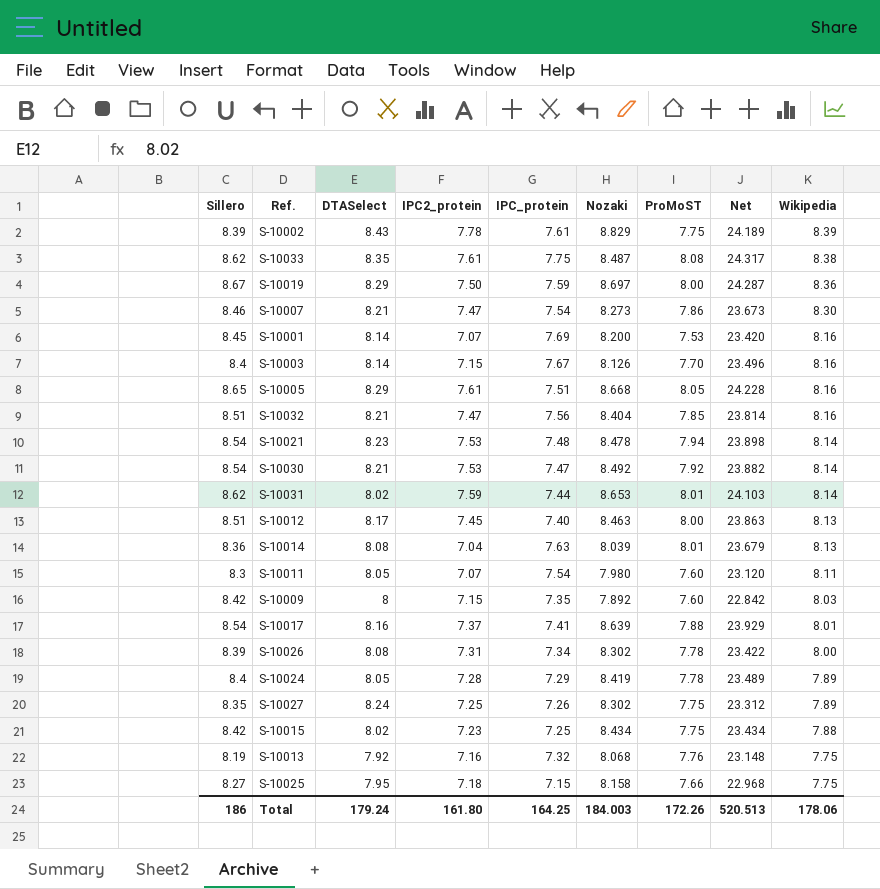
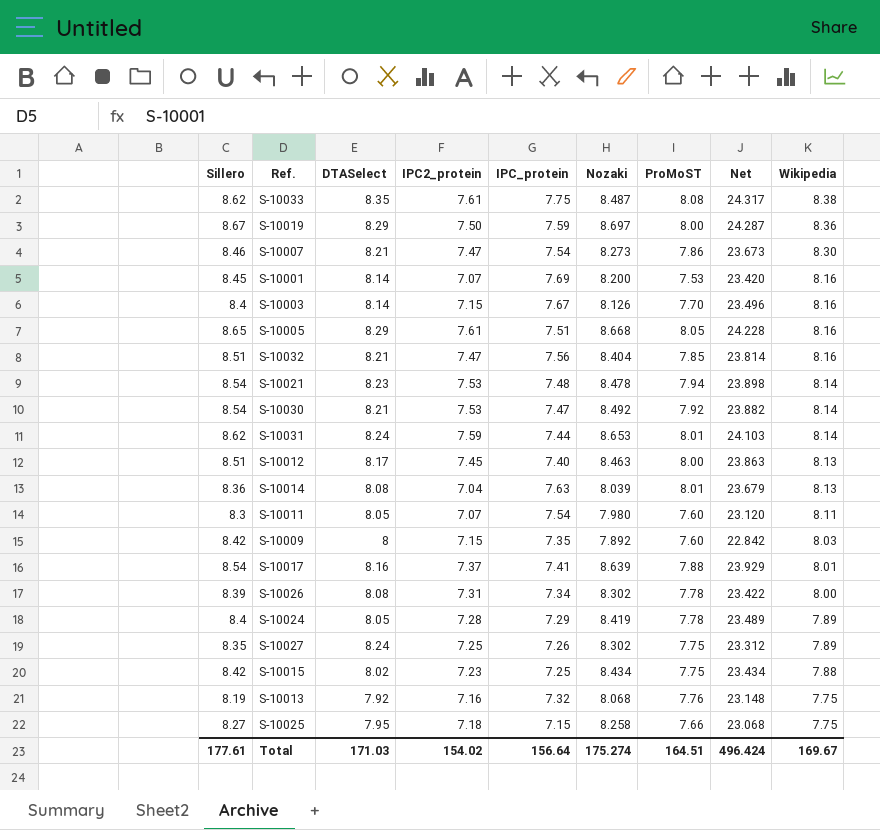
row S-10002: 8.39 | 8.43 | 7.78 | 7.61 | 8.829 | 7.75 | 24.189 | 8.39 -> none
S-10031 | DTASelect: 8.02 -> 8.24
S-10025 | Nozaki: 8.158 -> 8.258
S-10025 | Net: 22.968 -> 23.068
Total | Sillero: 186 -> 177.61
Total | DTASelect: 179.24 -> 171.03
Total | IPC2_protein: 161.80 -> 154.02
Total | IPC_protein: 164.25 -> 156.64
Total | Nozaki: 184.003 -> 175.274
Total | ProMoST: 172.26 -> 164.51
Total | Net: 520.513 -> 496.424
Total | Wikipedia: 178.06 -> 169.67

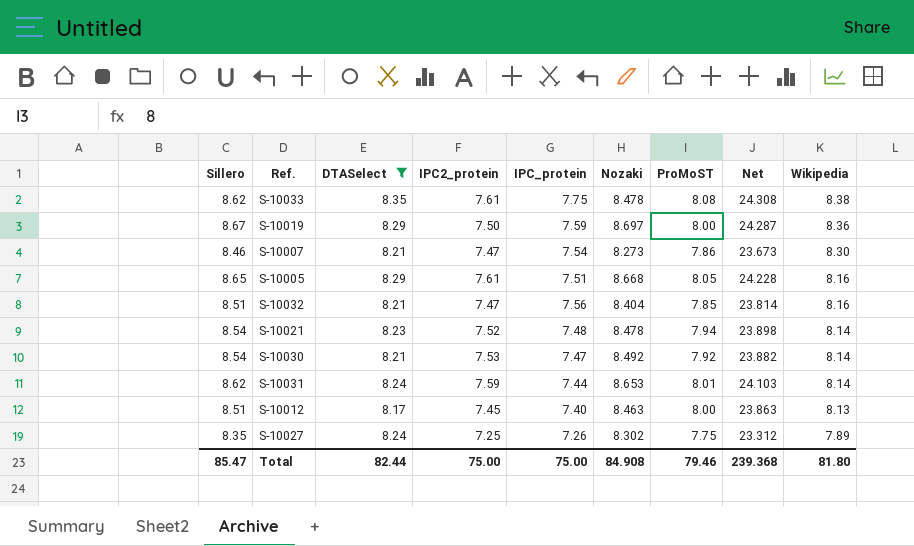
filter: none -> DTASelect >= 8.17
S-10033 | Nozaki: 8.487 -> 8.478
S-10033 | Net: 24.317 -> 24.308
S-10021 | IPC2_protein: 7.53 -> 7.52
Total | Sillero: 177.61 -> 85.47
Total | DTASelect: 171.03 -> 82.44
Total | IPC2_protein: 154.02 -> 75.00
Total | IPC_protein: 156.64 -> 75.00
Total | Nozaki: 175.274 -> 84.908
Total | ProMoST: 164.51 -> 79.46
Total | Net: 496.424 -> 239.368
Total | Wikipedia: 169.67 -> 81.80

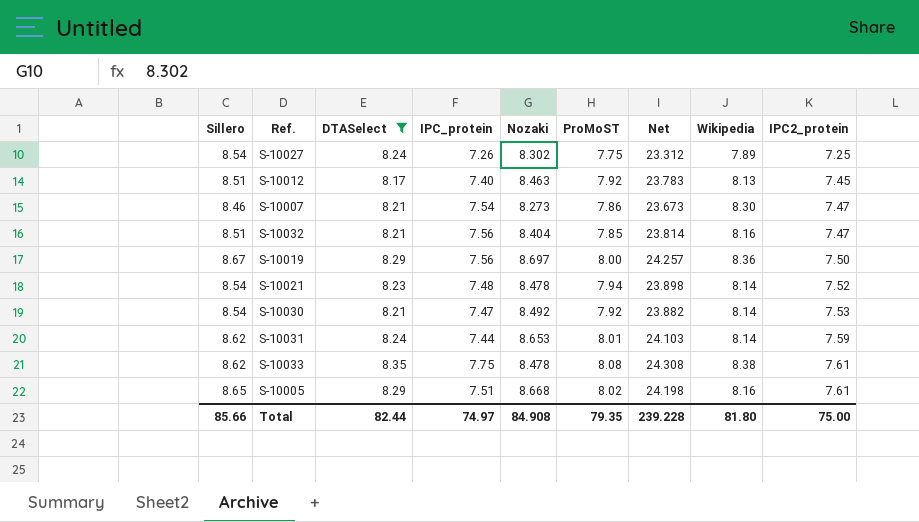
row order: Wikipedia descending -> IPC2_protein ascending
column IPC2_protein | position: 4 -> 9
S-10027 | Sillero: 8.35 -> 8.54
S-10012 | ProMoST: 8.00 -> 7.92
S-10012 | Net: 23.863 -> 23.783
S-10019 | IPC_protein: 7.59 -> 7.56
S-10019 | Net: 24.287 -> 24.257
S-10005 | ProMoST: 8.05 -> 8.02
S-10005 | Net: 24.228 -> 24.198
Total | Sillero: 85.47 -> 85.66
Total | IPC_protein: 75.00 -> 74.97
Total | ProMoST: 79.46 -> 79.35
Total | Net: 239.368 -> 239.228

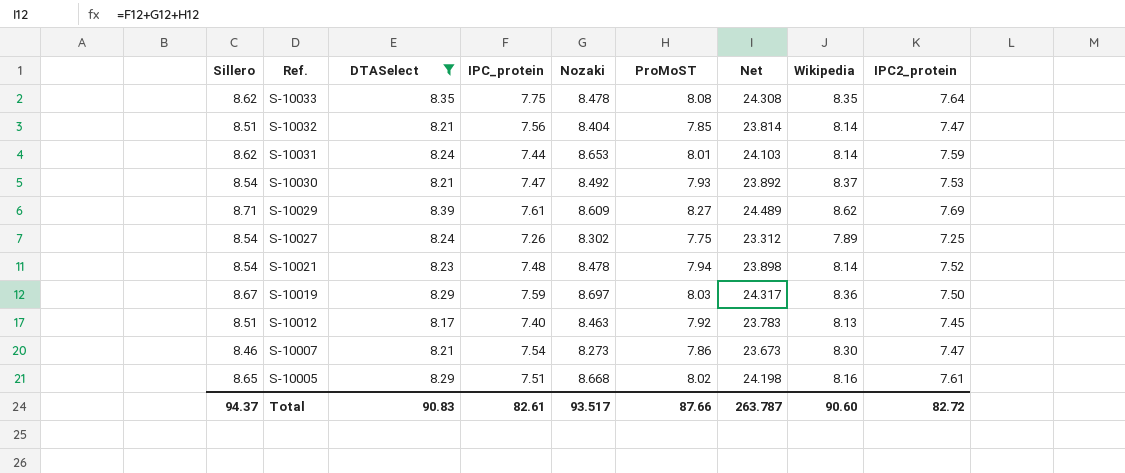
row order: IPC2_protein ascending -> Ref. descending
S-10033 | Wikipedia: 8.38 -> 8.35
S-10033 | IPC2_protein: 7.61 -> 7.64
S-10032 | Wikipedia: 8.16 -> 8.14
S-10030 | ProMoST: 7.92 -> 7.93
S-10030 | Net: 23.882 -> 23.892
S-10030 | Wikipedia: 8.14 -> 8.37
row S-10029: none -> 8.71 | 8.39 | 7.61 | 8.609 | 8.27 | 24.489 | 8.62 | 7.69
S-10019 | IPC_protein: 7.56 -> 7.59
S-10019 | ProMoST: 8.00 -> 8.03
S-10019 | Net: 24.257 -> 24.317
Total | Sillero: 85.66 -> 94.37
Total | DTASelect: 82.44 -> 90.83
Total | IPC_protein: 74.97 -> 82.61
Total | Nozaki: 84.908 -> 93.517
Total | ProMoST: 79.35 -> 87.66
Total | Net: 239.228 -> 263.787
Total | Wikipedia: 81.80 -> 90.60
Total | IPC2_protein: 75.00 -> 82.72

